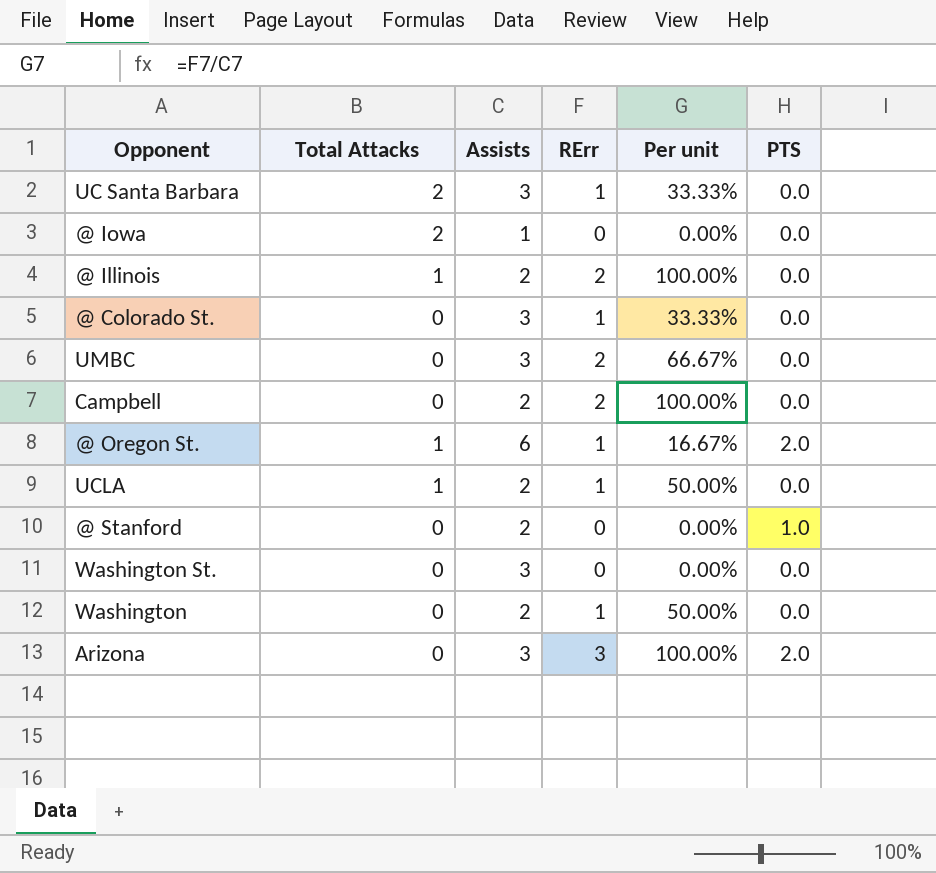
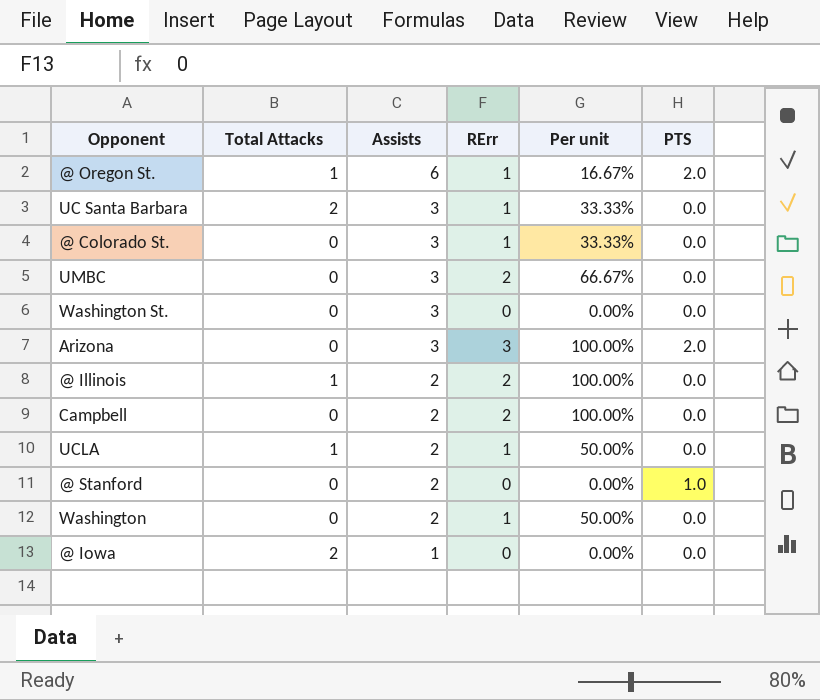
row order: none -> Assists descending

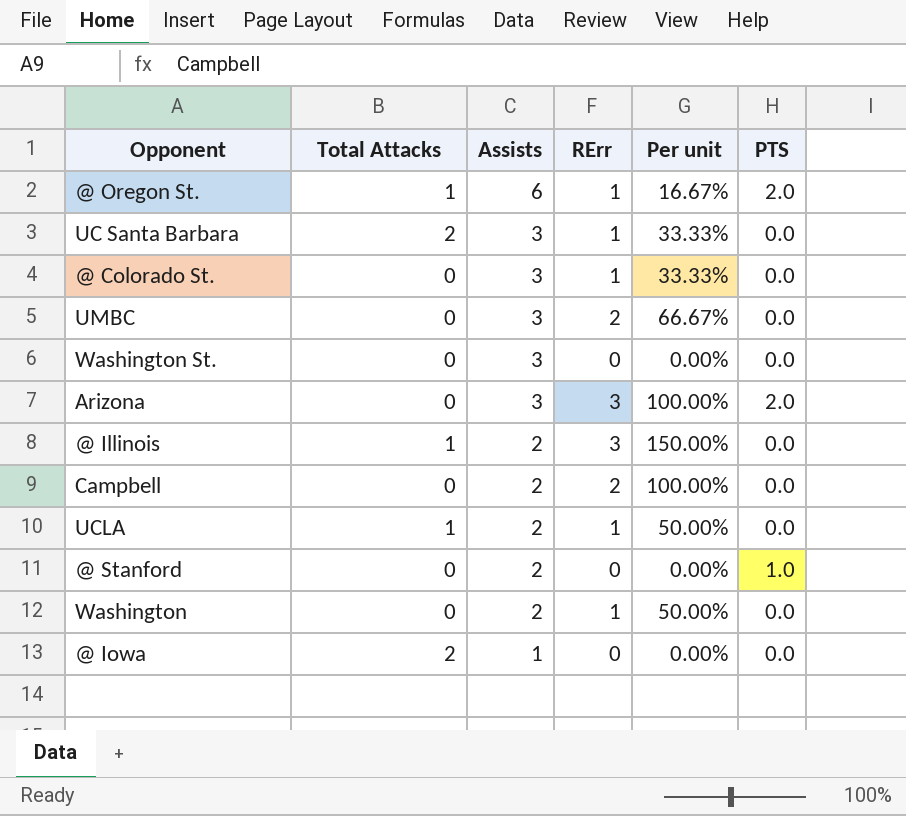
@ Illinois | RErr: 2 -> 3
@ Illinois | Per unit: 100.00% -> 150.00%

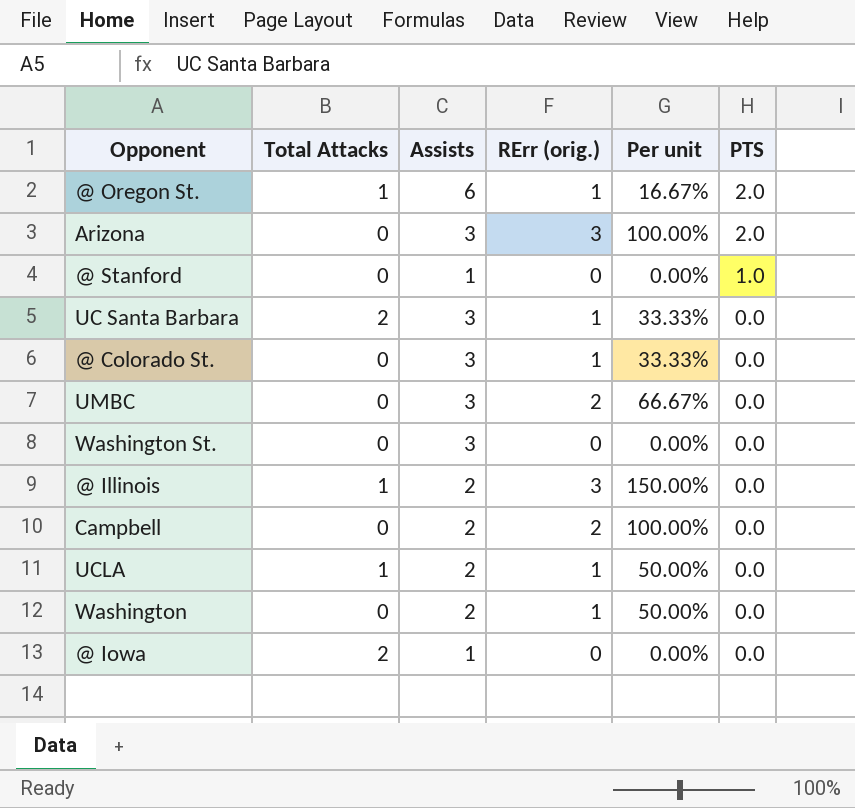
row order: Assists descending -> PTS descending
column name: RErr -> RErr (orig.)
@ Stanford | Assists: 2 -> 1

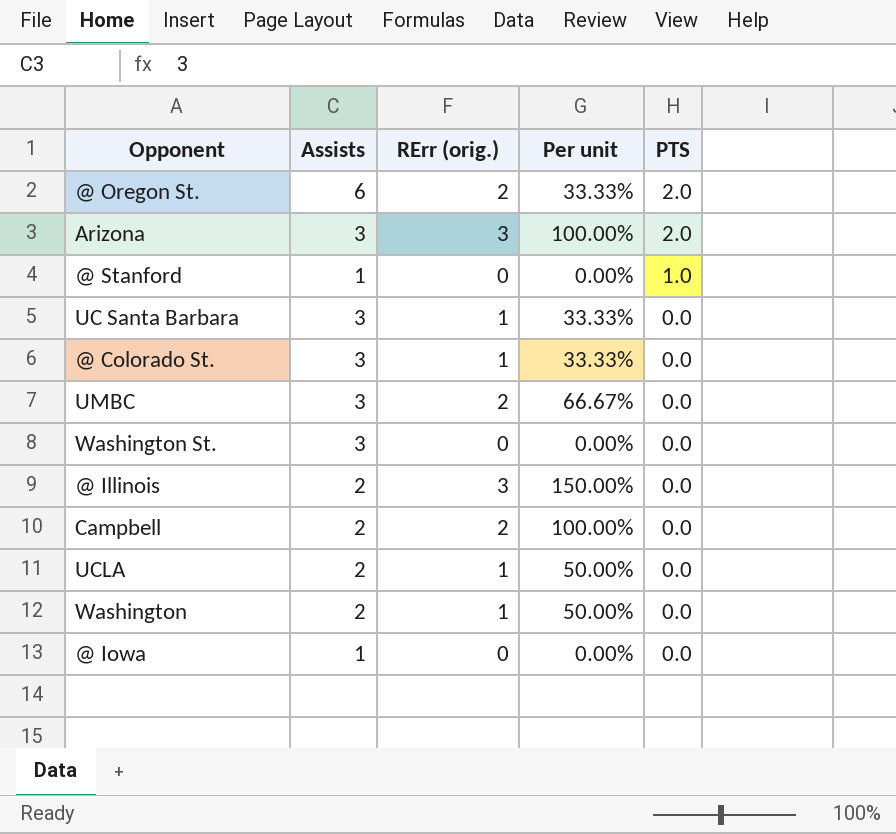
column Total Attacks | position: 2 -> none
@ Oregon St. | RErr (orig.): 1 -> 2
@ Oregon St. | Per unit: 16.67% -> 33.33%

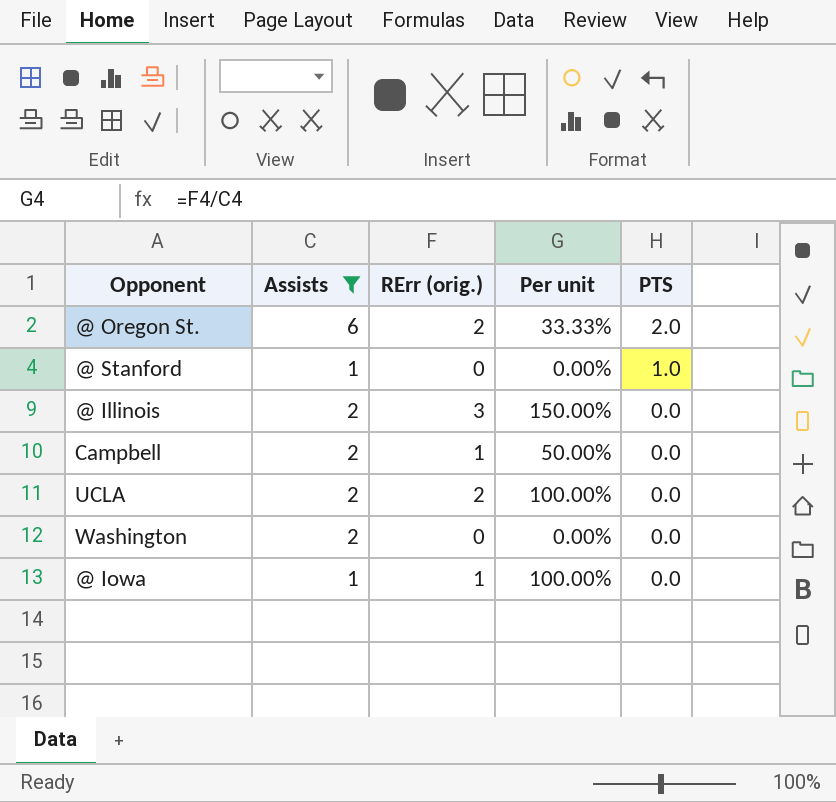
filter: none -> Assists != 3
Campbell | RErr (orig.): 2 -> 1
Campbell | Per unit: 100.00% -> 50.00%
UCLA | RErr (orig.): 1 -> 2
UCLA | Per unit: 50.00% -> 100.00%
Washington | RErr (orig.): 1 -> 0
Washington | Per unit: 50.00% -> 0.00%
@ Iowa | RErr (orig.): 0 -> 1
@ Iowa | Per unit: 0.00% -> 100.00%

